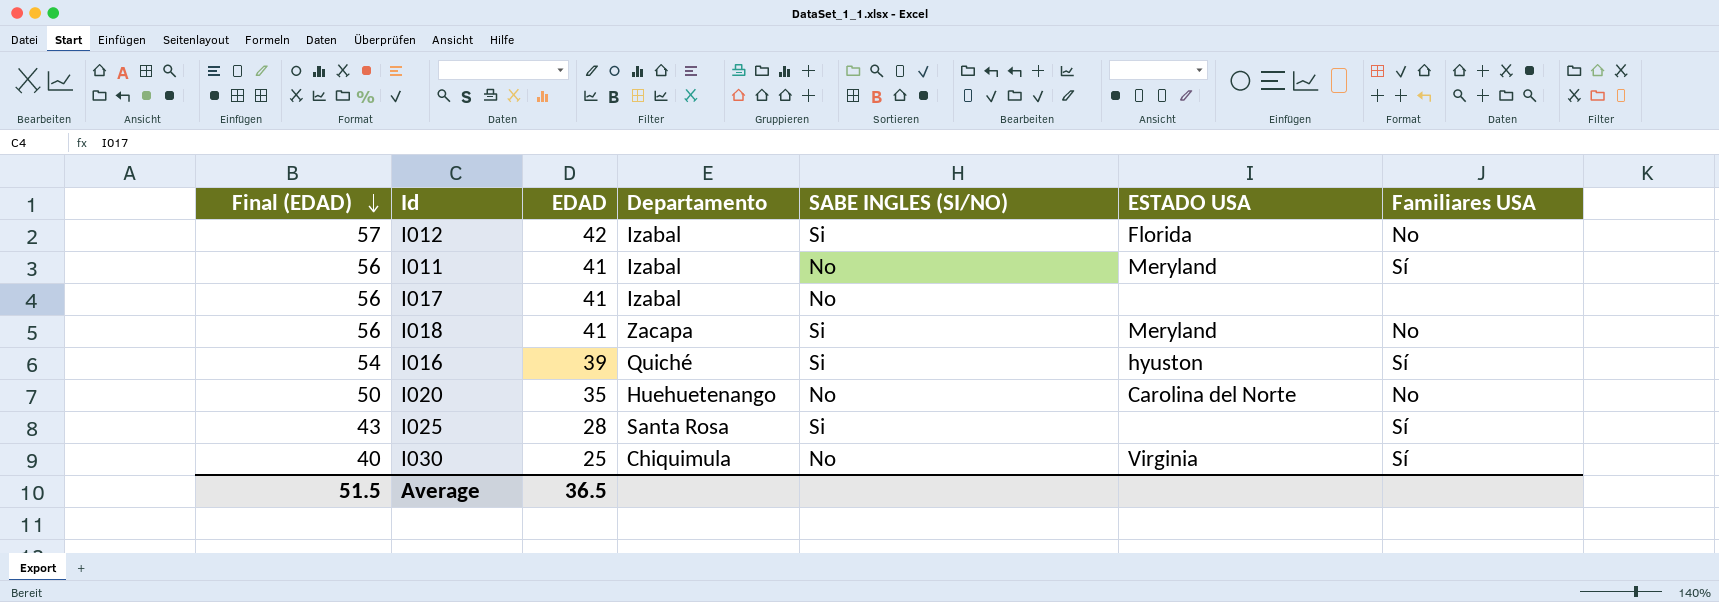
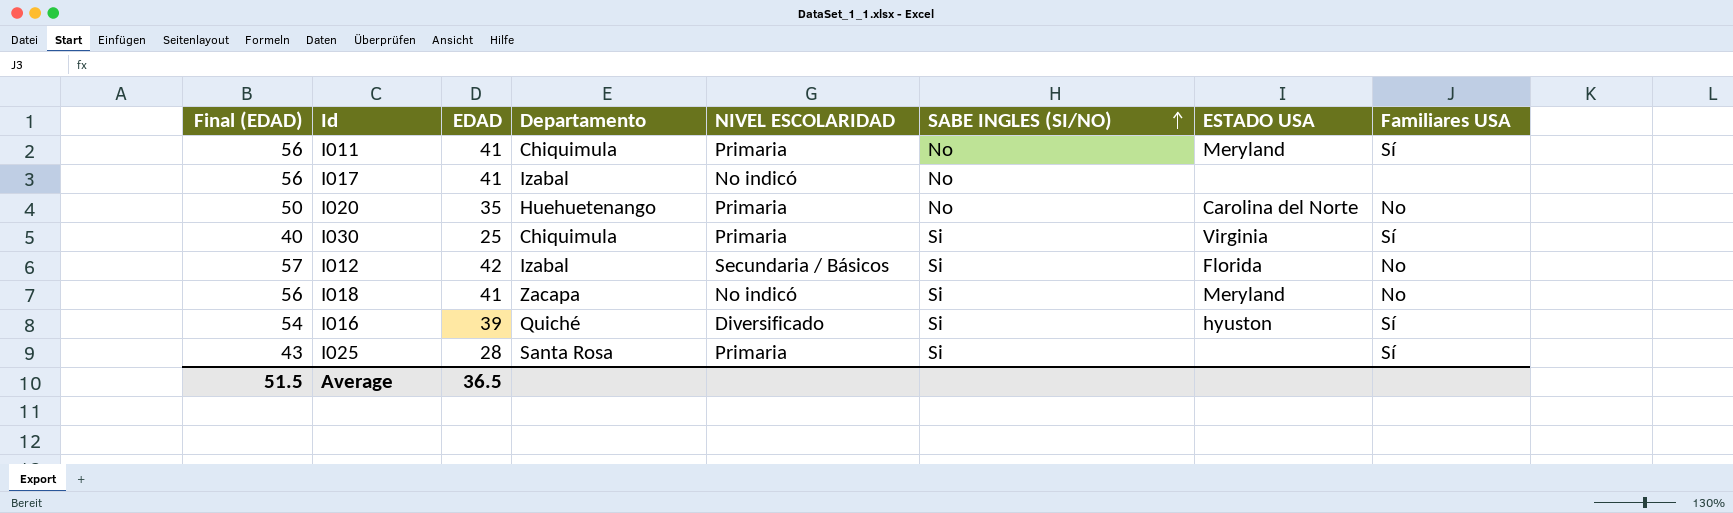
row order: Final (EDAD) descending -> SABE INGLES (SI/NO) ascending
column NIVEL ESCOLARIDAD | position: none -> 5
I011 | Departamento: Izabal -> Chiquimula
I030 | SABE INGLES (SI/NO): No -> Si

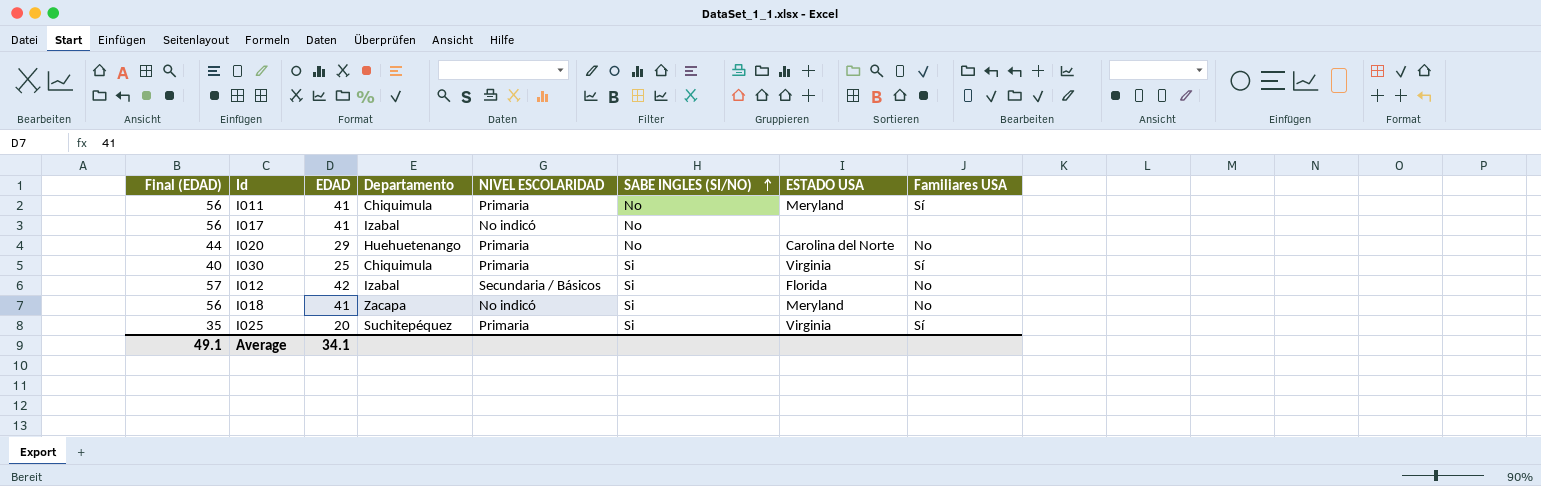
row I016: 54 | 39 | Quiché | Diversificado | Si | hyuston | Sí -> none
I020 | Final (EDAD): 50 -> 44
I020 | EDAD: 35 -> 29
I025 | Final (EDAD): 43 -> 35
I025 | EDAD: 28 -> 20
I025 | Departamento: Santa Rosa -> Suchitepéquez
I025 | ESTADO USA: none -> Virginia
Average | Final (EDAD): 51.5 -> 49.1
Average | EDAD: 36.5 -> 34.1

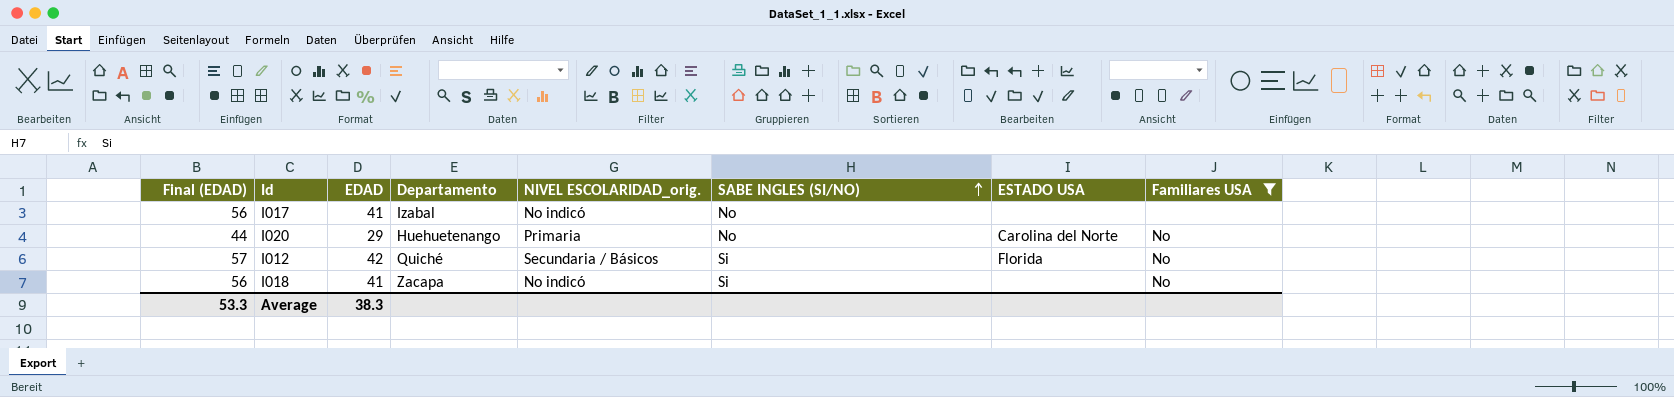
filter: none -> Familiares USA != Sí
column name: NIVEL ESCOLARIDAD -> NIVEL ESCOLARIDAD_orig.
I012 | Departamento: Izabal -> Quiché
I018 | ESTADO USA: Meryland -> none
Average | Final (EDAD): 49.1 -> 53.3
Average | EDAD: 34.1 -> 38.3

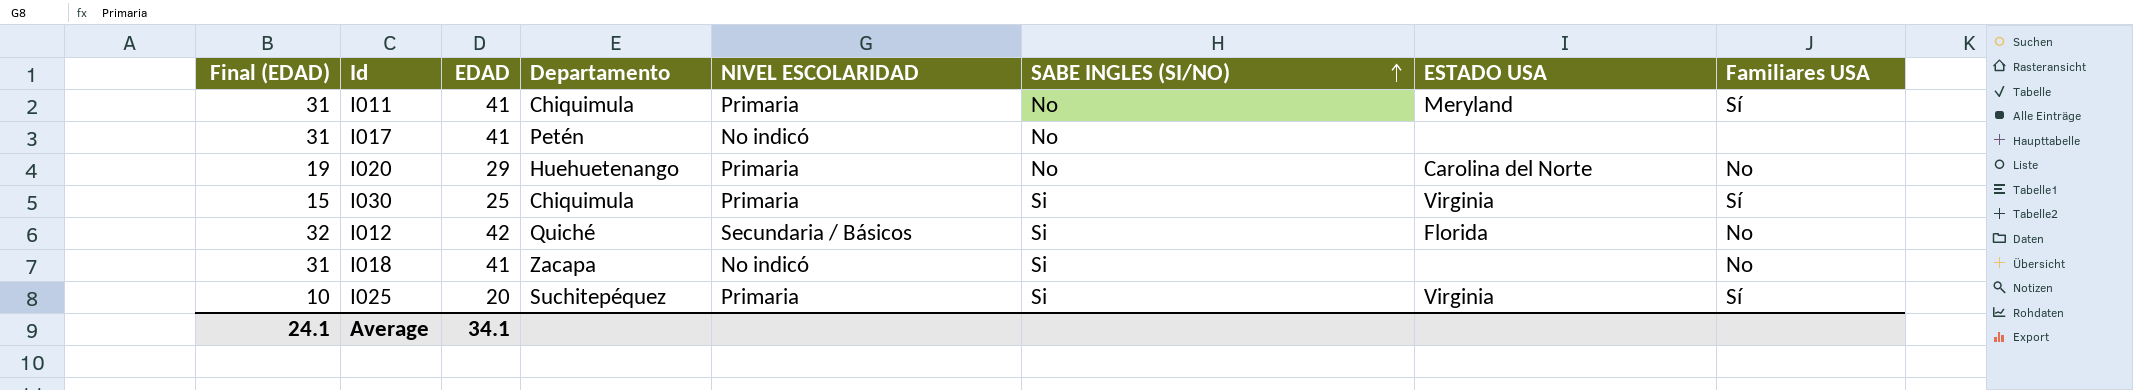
filter: Familiares USA != Sí -> none
column Final (EDAD) | formula: [EDAD] + 15 -> [EDAD] - 10
column name: NIVEL ESCOLARIDAD_orig. -> NIVEL ESCOLARIDAD
I017 | Departamento: Izabal -> Petén
Average | Final (EDAD): 53.3 -> 24.1
Average | EDAD: 38.3 -> 34.1

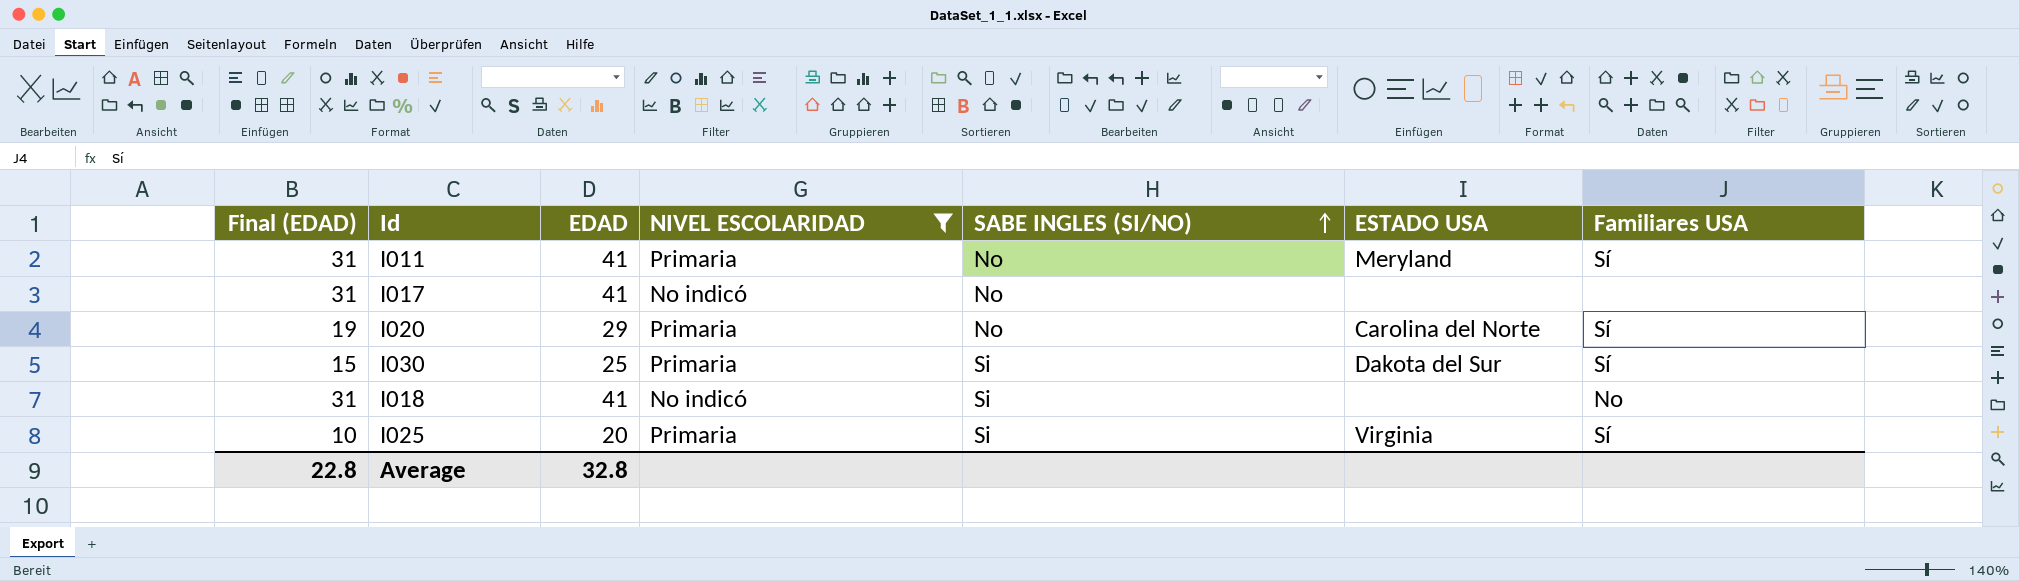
filter: none -> NIVEL ESCOLARIDAD != Secundaria / Básicos
column Departamento | position: 4 -> none
I020 | Familiares USA: No -> Sí
I030 | ESTADO USA: Virginia -> Dakota del Sur
Average | Final (EDAD): 24.1 -> 22.8
Average | EDAD: 34.1 -> 32.8

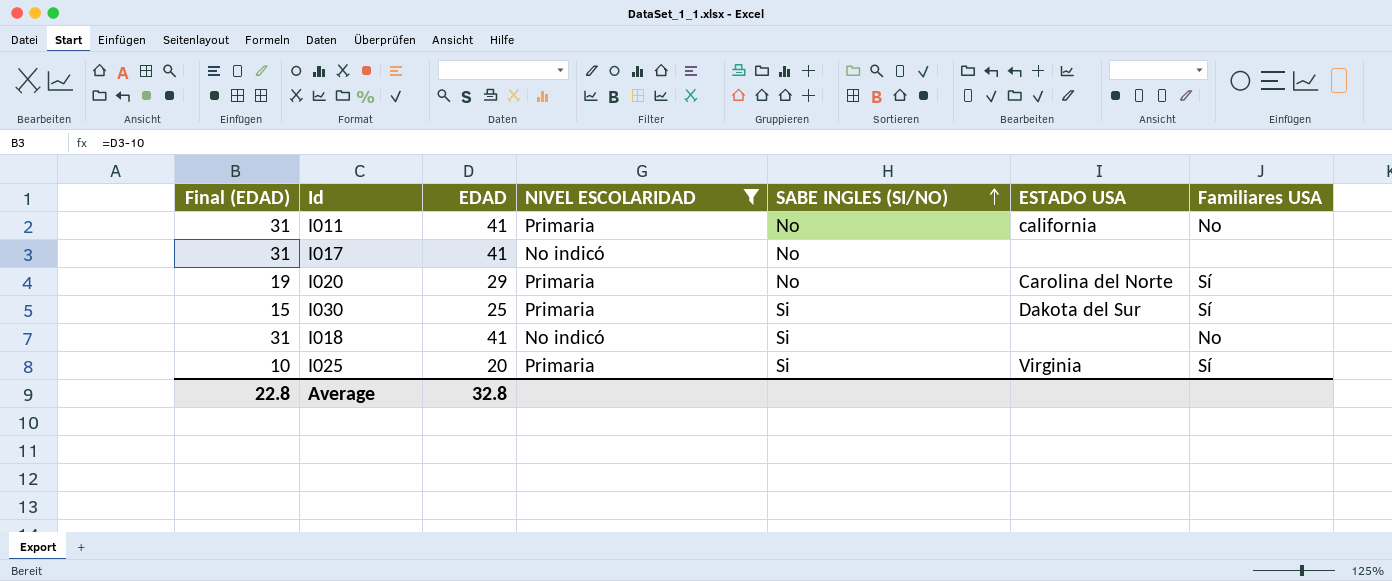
I011 | ESTADO USA: Meryland -> california
I011 | Familiares USA: Sí -> No

